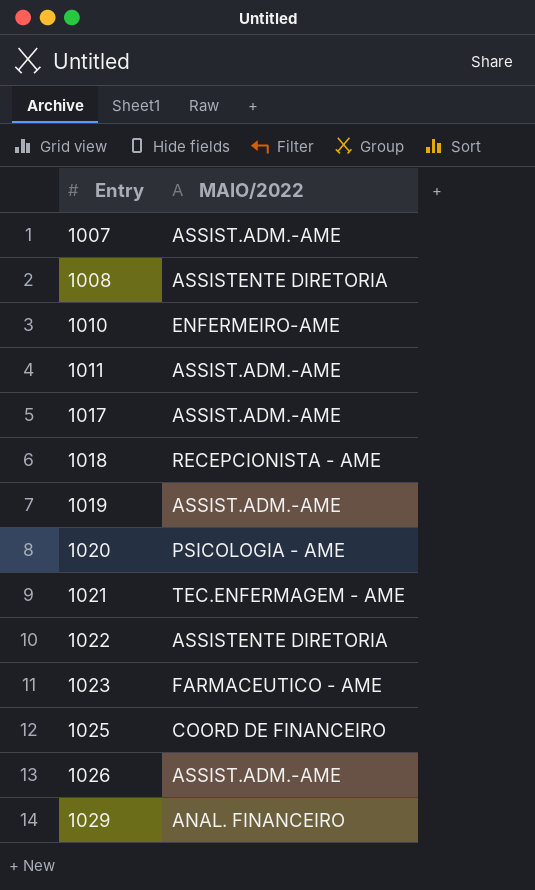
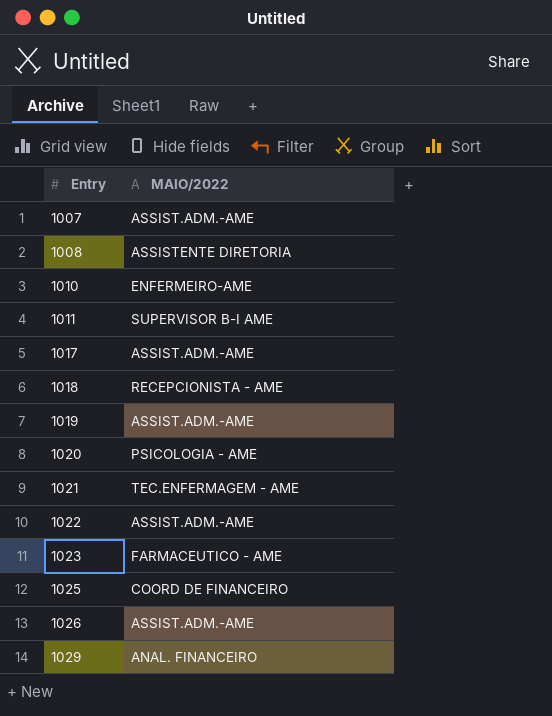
1011 | MAIO/2022: ASSIST.ADM.-AME -> SUPERVISOR B-I AME
1022 | MAIO/2022: ASSISTENTE DIRETORIA -> ASSIST.ADM.-AME

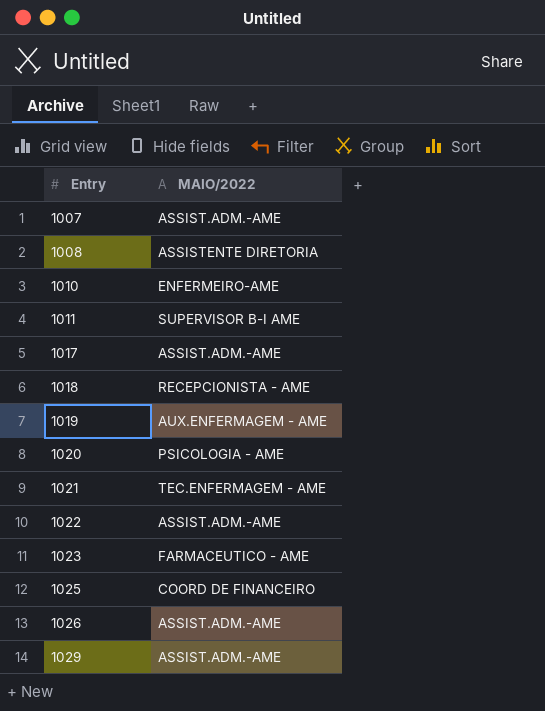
1019 | MAIO/2022: ASSIST.ADM.-AME -> AUX.ENFERMAGEM - AME
1029 | MAIO/2022: ANAL. FINANCEIRO -> ASSIST.ADM.-AME

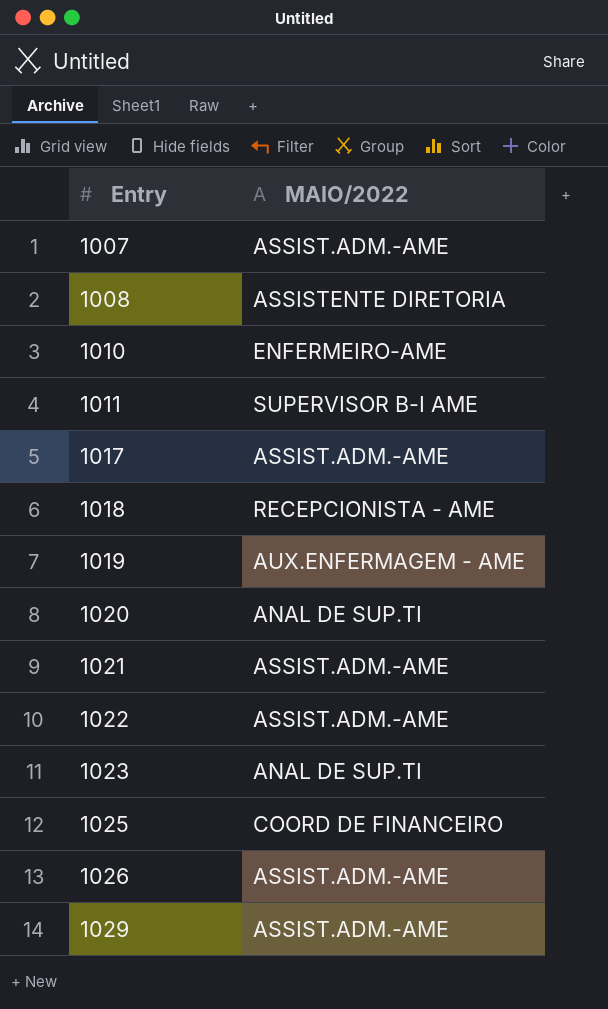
1020 | MAIO/2022: PSICOLOGIA - AME -> ANAL DE SUP.TI
1021 | MAIO/2022: TEC.ENFERMAGEM - AME -> ASSIST.ADM.-AME
1023 | MAIO/2022: FARMACEUTICO - AME -> ANAL DE SUP.TI

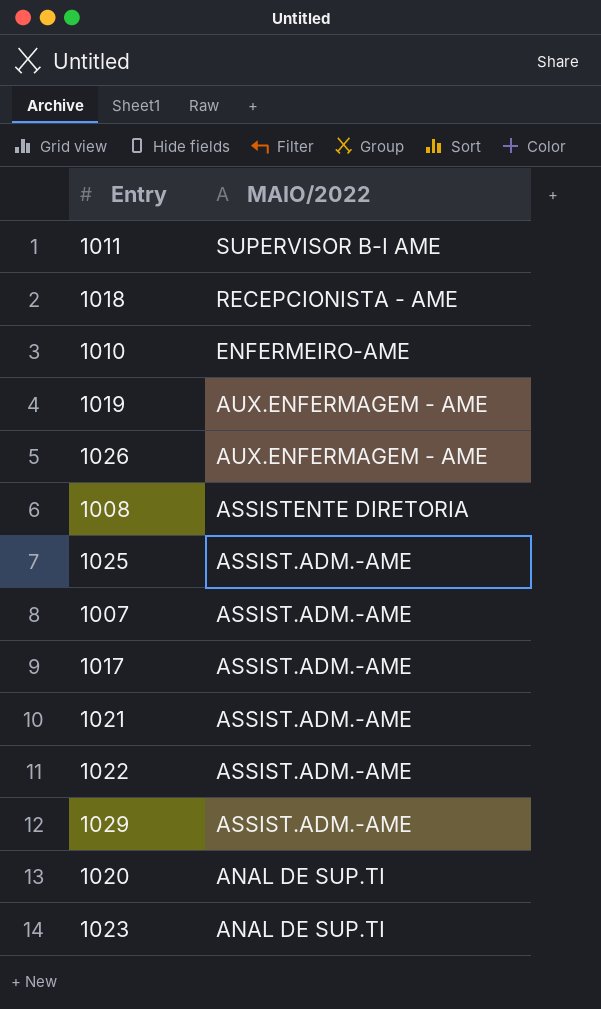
row order: Entry ascending -> MAIO/2022 descending
1026 | MAIO/2022: ASSIST.ADM.-AME -> AUX.ENFERMAGEM - AME
1025 | MAIO/2022: COORD DE FINANCEIRO -> ASSIST.ADM.-AME

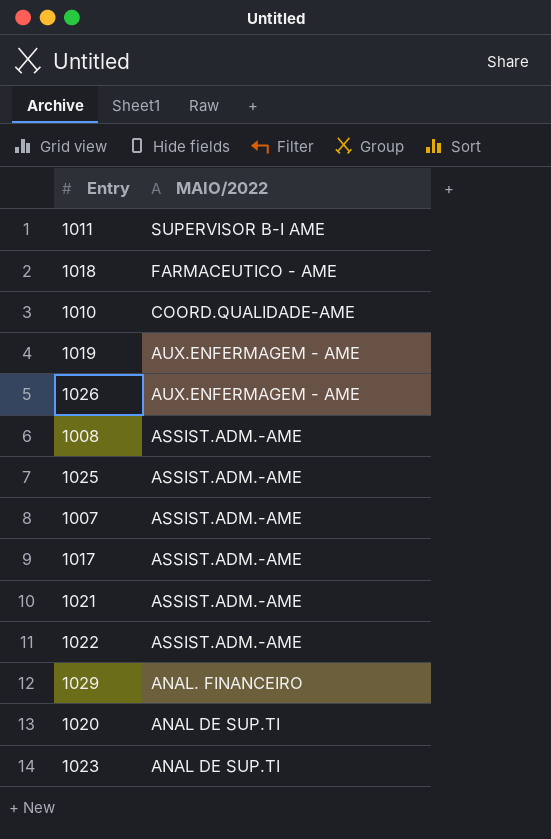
1018 | MAIO/2022: RECEPCIONISTA - AME -> FARMACEUTICO - AME
1010 | MAIO/2022: ENFERMEIRO-AME -> COORD.QUALIDADE-AME
1008 | MAIO/2022: ASSISTENTE DIRETORIA -> ASSIST.ADM.-AME
1029 | MAIO/2022: ASSIST.ADM.-AME -> ANAL. FINANCEIRO

